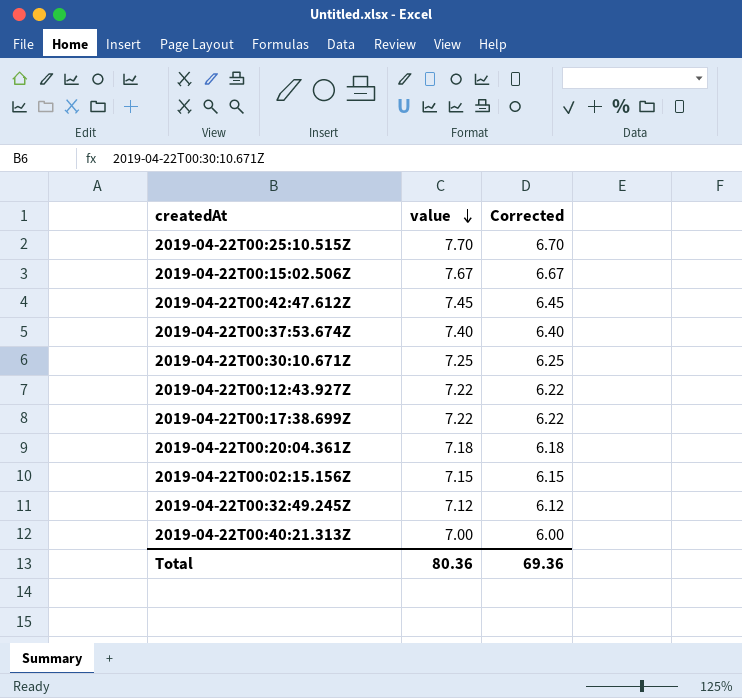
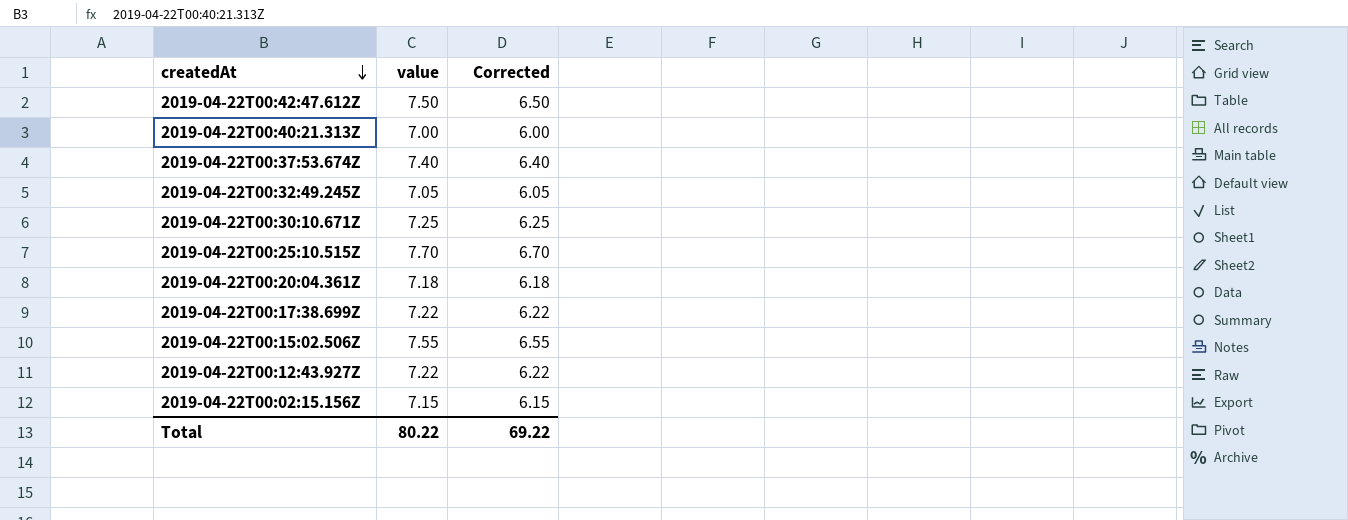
row order: value descending -> createdAt descending
2019-04-22T00:42:47.612Z | value: 7.45 -> 7.50
2019-04-22T00:42:47.612Z | Corrected: 6.45 -> 6.50
2019-04-22T00:32:49.245Z | value: 7.12 -> 7.05
2019-04-22T00:32:49.245Z | Corrected: 6.12 -> 6.05
2019-04-22T00:15:02.506Z | value: 7.67 -> 7.55
2019-04-22T00:15:02.506Z | Corrected: 6.67 -> 6.55
Total | value: 80.36 -> 80.22
Total | Corrected: 69.36 -> 69.22

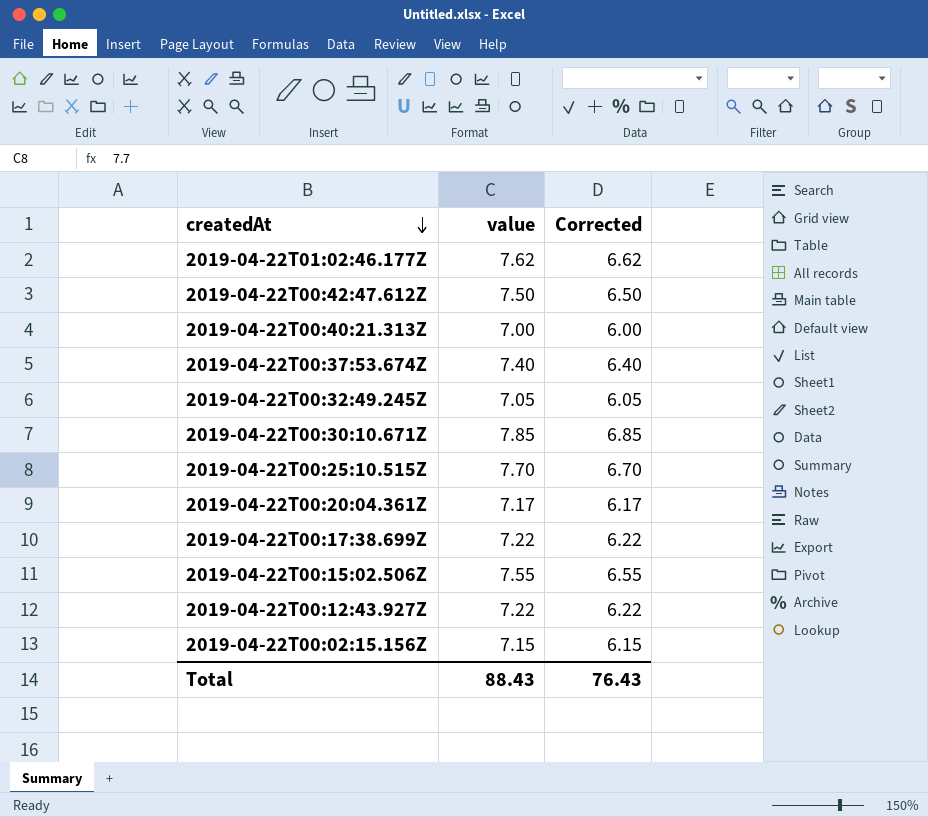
row 2019-04-22T01:02:46.177Z: none -> 7.62 | 6.62
2019-04-22T00:30:10.671Z | value: 7.25 -> 7.85
2019-04-22T00:30:10.671Z | Corrected: 6.25 -> 6.85
2019-04-22T00:20:04.361Z | value: 7.18 -> 7.17
2019-04-22T00:20:04.361Z | Corrected: 6.18 -> 6.17
Total | value: 80.22 -> 88.43
Total | Corrected: 69.22 -> 76.43

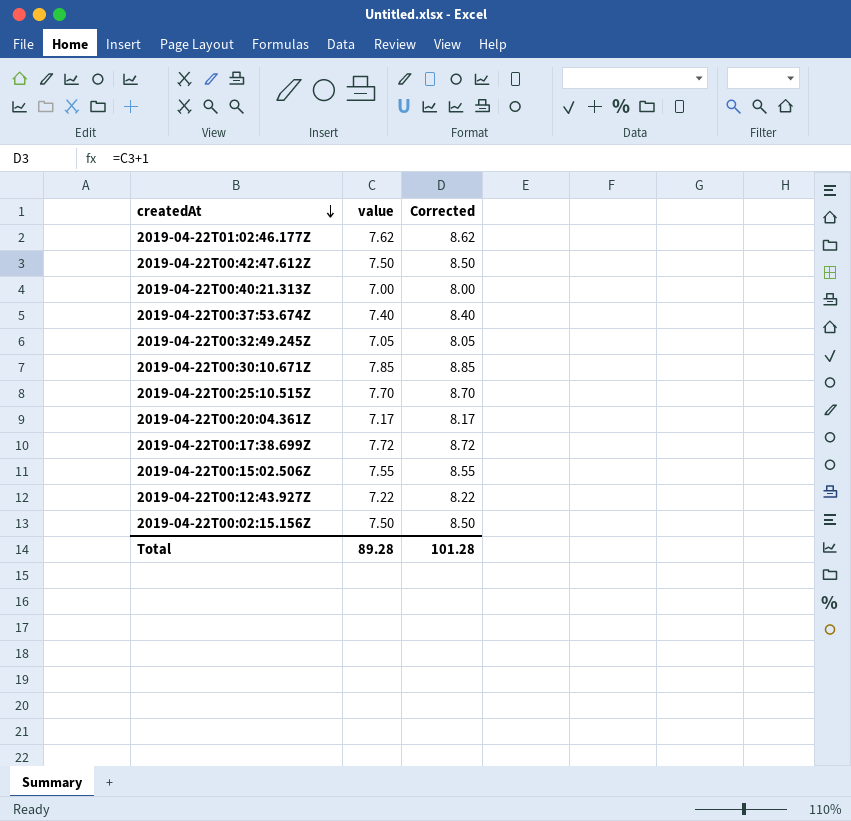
column Corrected | formula: [value] - 1 -> [value] + 1
2019-04-22T00:17:38.699Z | value: 7.22 -> 7.72
2019-04-22T00:02:15.156Z | value: 7.15 -> 7.50
Total | value: 88.43 -> 89.28
Total | Corrected: 76.43 -> 101.28

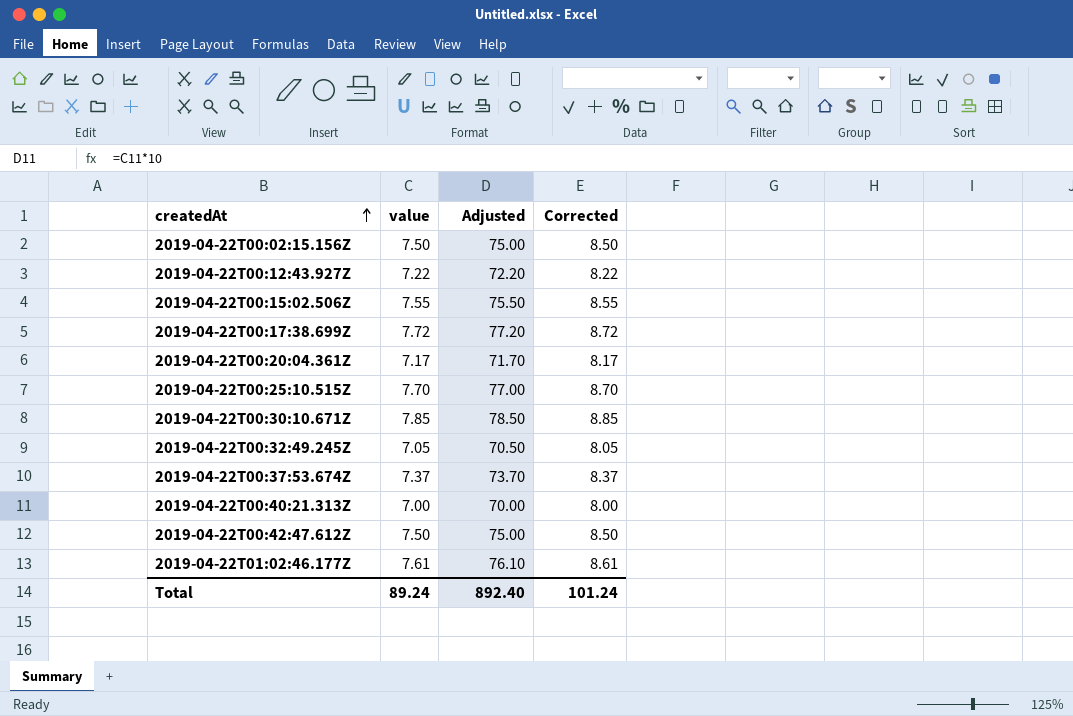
row order: createdAt descending -> createdAt ascending
column Adjusted | formula: none -> [value] * 10
2019-04-22T00:37:53.674Z | value: 7.40 -> 7.37
2019-04-22T00:37:53.674Z | Corrected: 8.40 -> 8.37
2019-04-22T01:02:46.177Z | value: 7.62 -> 7.61
2019-04-22T01:02:46.177Z | Corrected: 8.62 -> 8.61
Total | value: 89.28 -> 89.24
Total | Corrected: 101.28 -> 101.24

